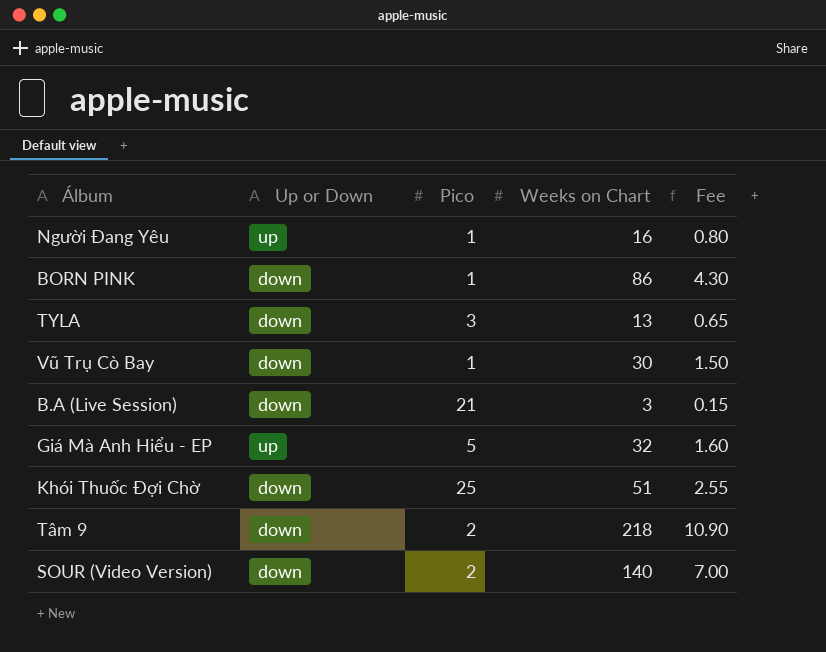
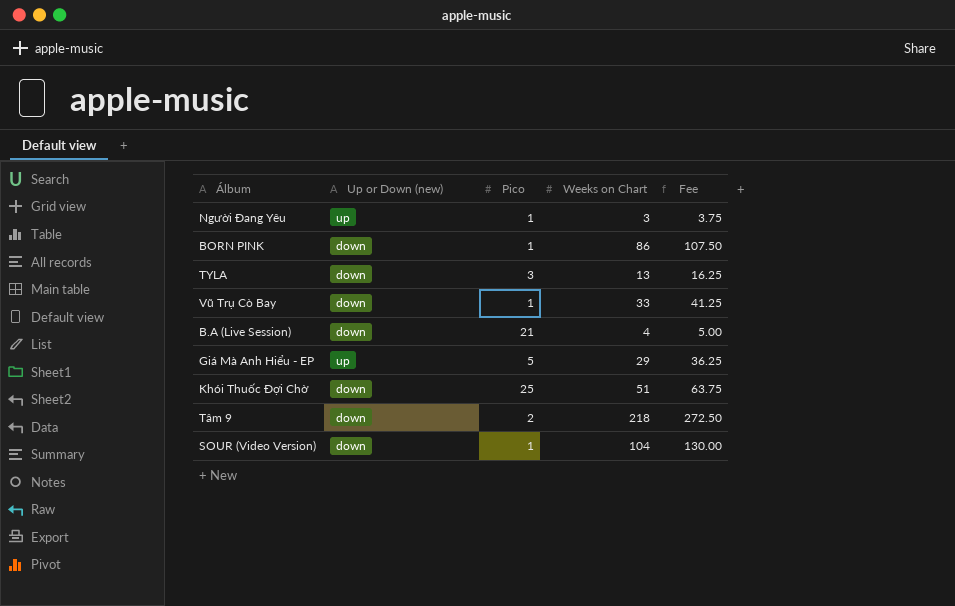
column name: Up or Down -> Up or Down (new)
column Fee | formula: [Weeks on Chart] * 0.05 -> [Weeks on Chart] * 1.25
Người Đang Yêu | Weeks on Chart: 16 -> 3
Vũ Trụ Cò Bay | Weeks on Chart: 30 -> 33
B.A (Live Session) | Weeks on Chart: 3 -> 4
Giá Mà Anh Hiểu - EP | Weeks on Chart: 32 -> 29
SOUR (Video Version) | Pico: 2 -> 1
SOUR (Video Version) | Weeks on Chart: 140 -> 104

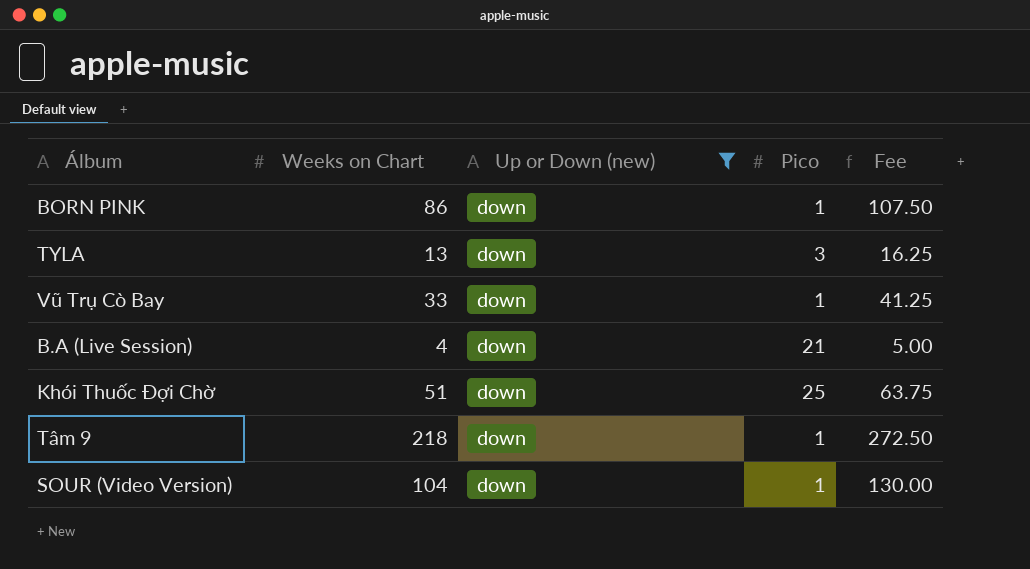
filter: none -> Up or Down (new) = down
column Weeks on Chart | position: 4 -> 2
Tâm 9 | Pico: 2 -> 1

